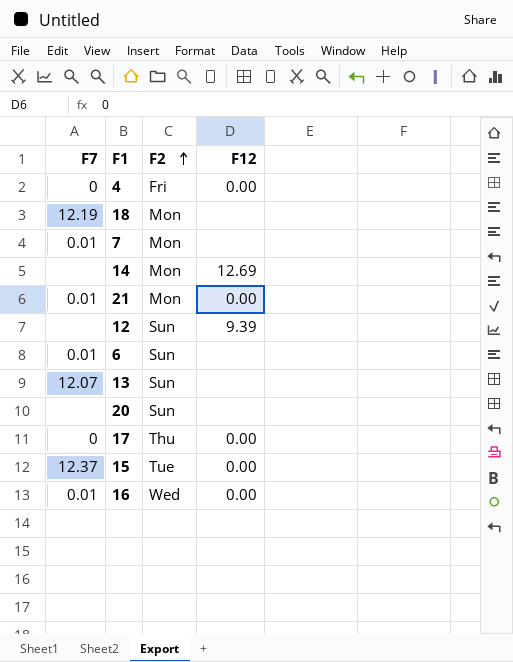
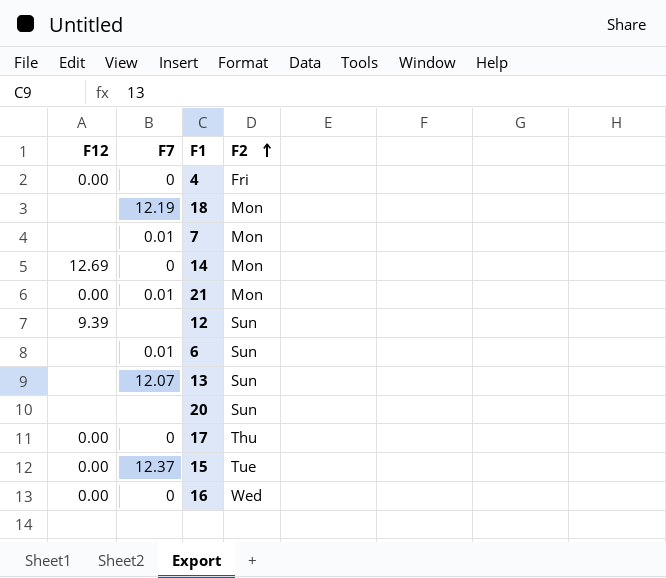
column F12 | position: 4 -> 1
14 | F7: none -> 0
16 | F7: 0.01 -> 0

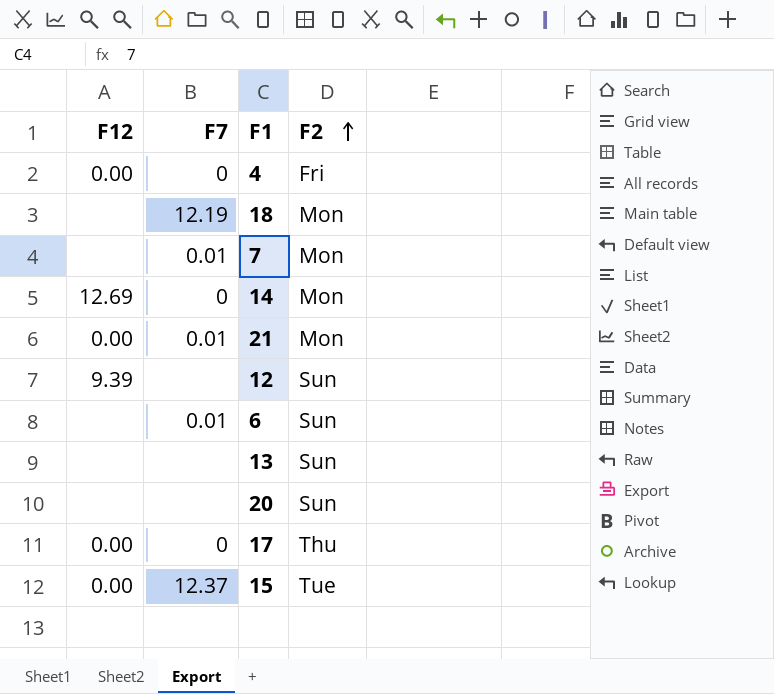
row 16: 0.00 | 0 | Wed -> none
13 | F7: 12.07 -> none

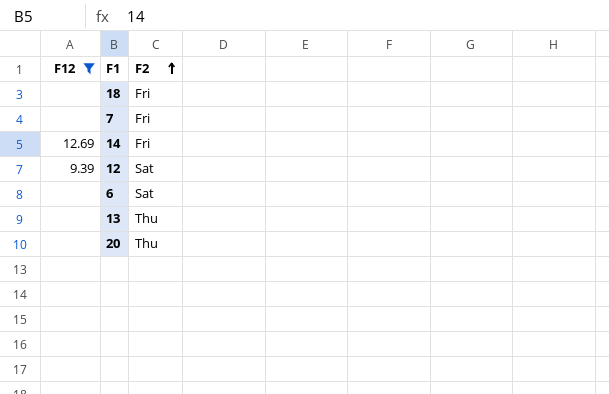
filter: none -> F12 != 0.00
column F7 | position: 2 -> none
18 | F2: Mon -> Fri
7 | F2: Mon -> Fri
14 | F2: Mon -> Fri
12 | F2: Sun -> Sat
6 | F2: Sun -> Sat
13 | F2: Sun -> Thu
20 | F2: Sun -> Thu

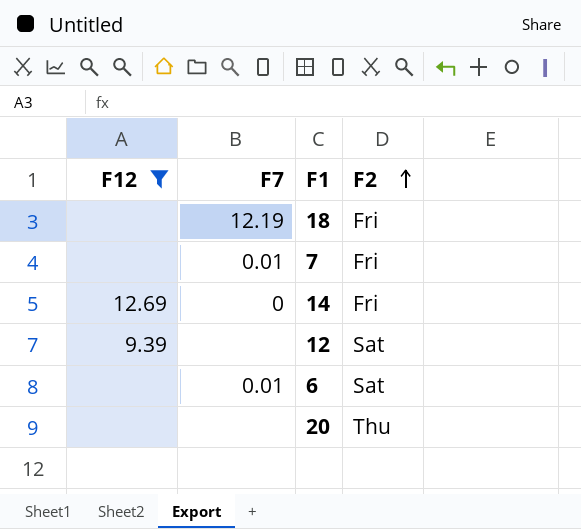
column F7 | position: none -> 2
row 13: none | Thu -> none

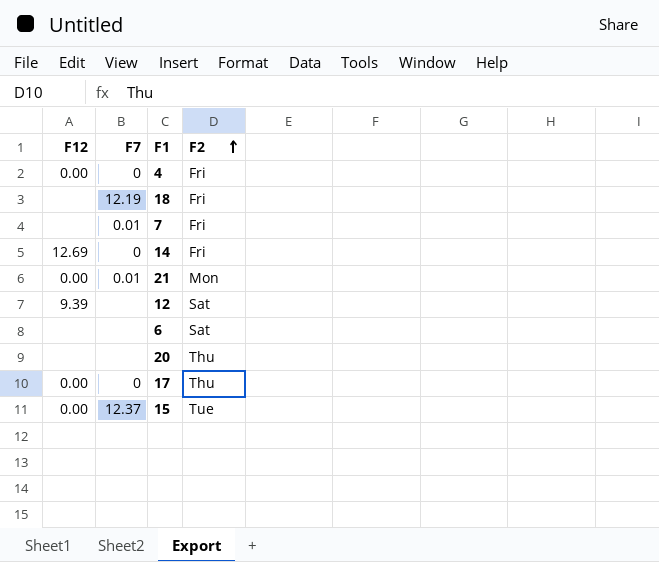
filter: F12 != 0.00 -> none
6 | F7: 0.01 -> none

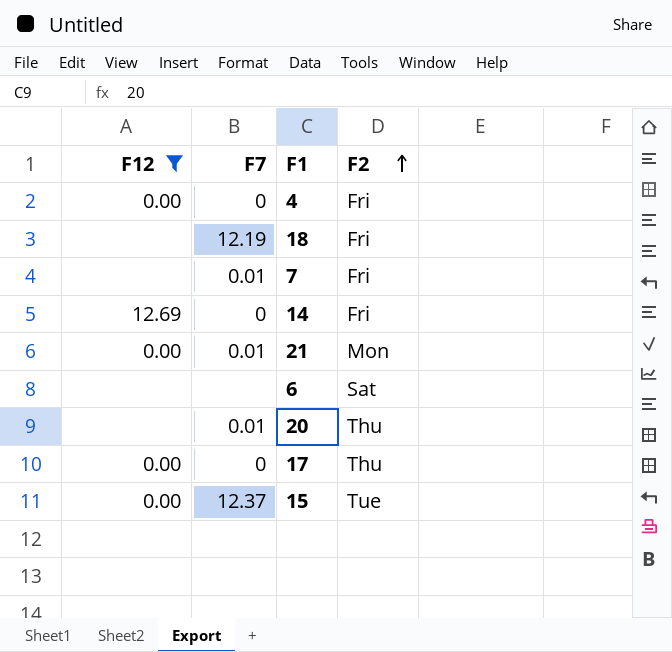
filter: none -> F12 != 9.39
20 | F7: none -> 0.01

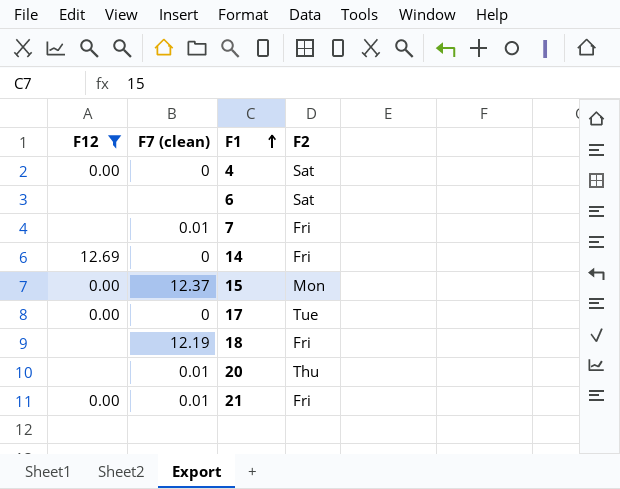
row order: F2 ascending -> F1 ascending
column name: F7 -> F7 (clean)
4 | F2: Fri -> Sat
15 | F2: Tue -> Mon
17 | F2: Thu -> Tue
21 | F2: Mon -> Fri

